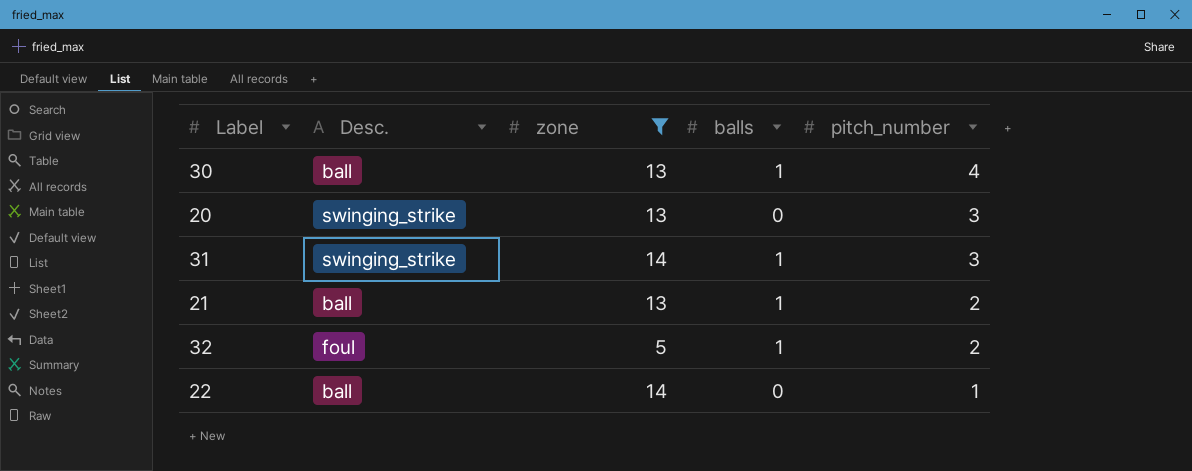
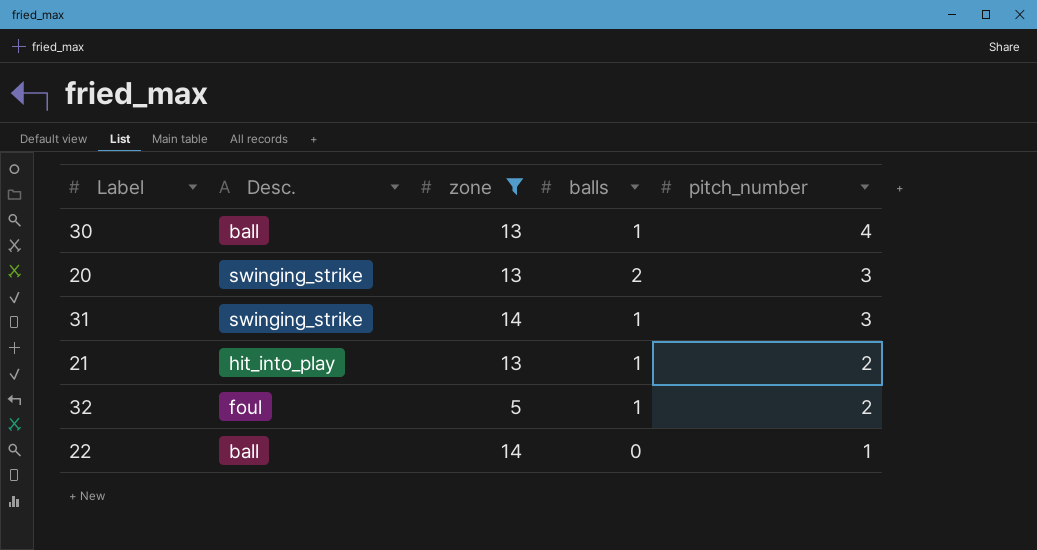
20 | balls: 0 -> 2
21 | Desc.: ball -> hit_into_play

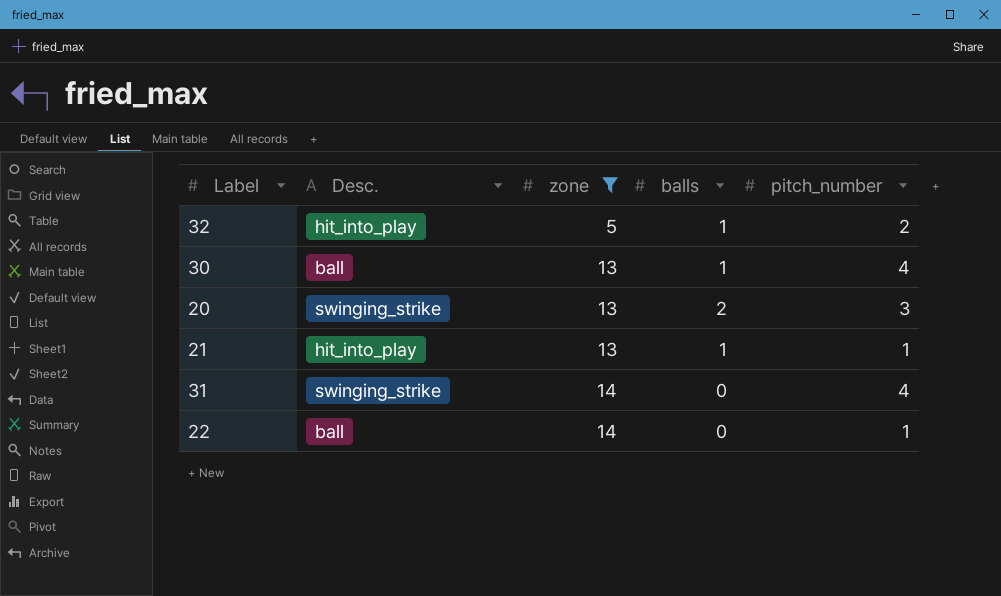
row order: pitch_number descending -> zone ascending
32 | Desc.: foul -> hit_into_play
21 | pitch_number: 2 -> 1
31 | balls: 1 -> 0
31 | pitch_number: 3 -> 4

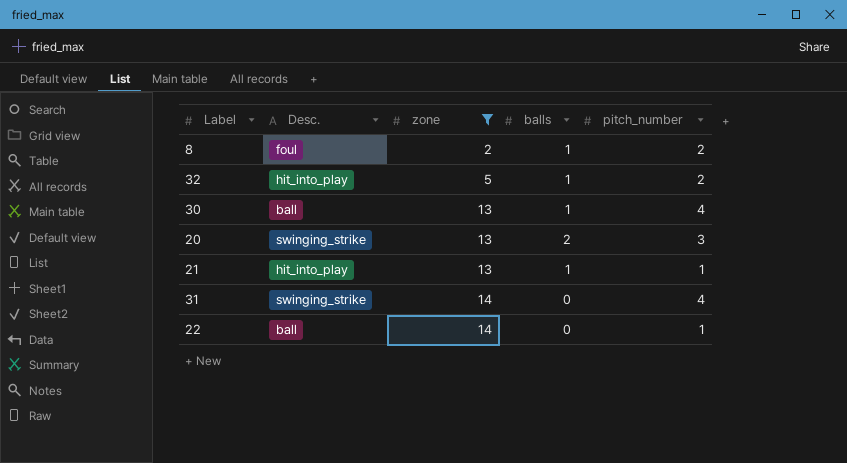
row 8: none -> foul | 2 | 1 | 2

